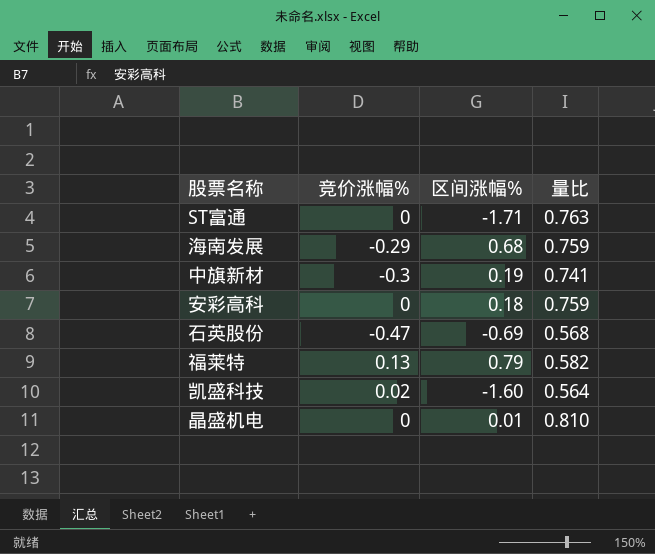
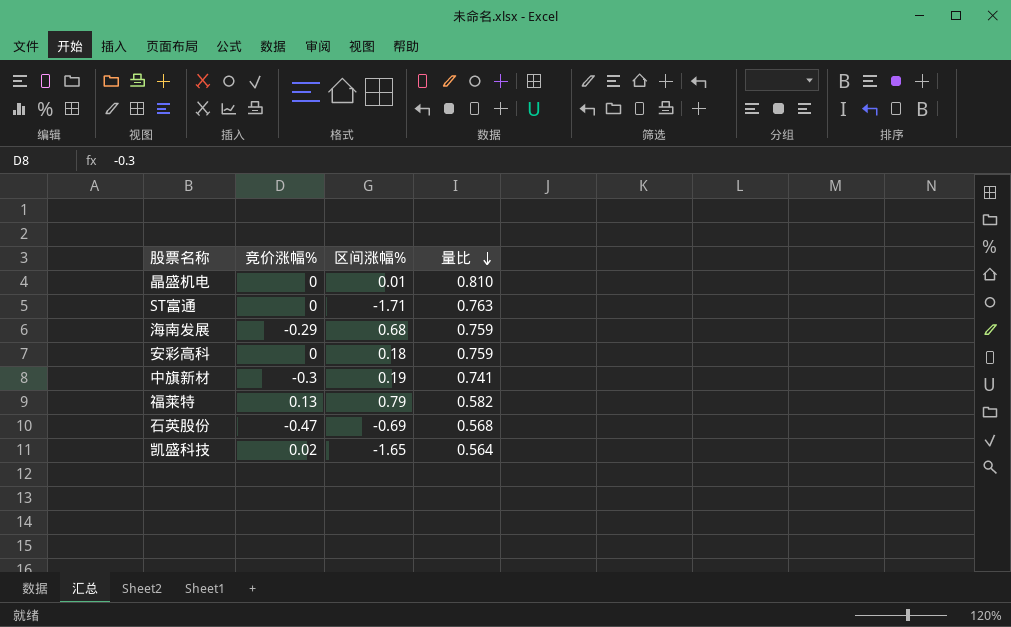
row order: none -> 量比 descending
凯盛科技 | 区间涨幅%: -1.60 -> -1.65

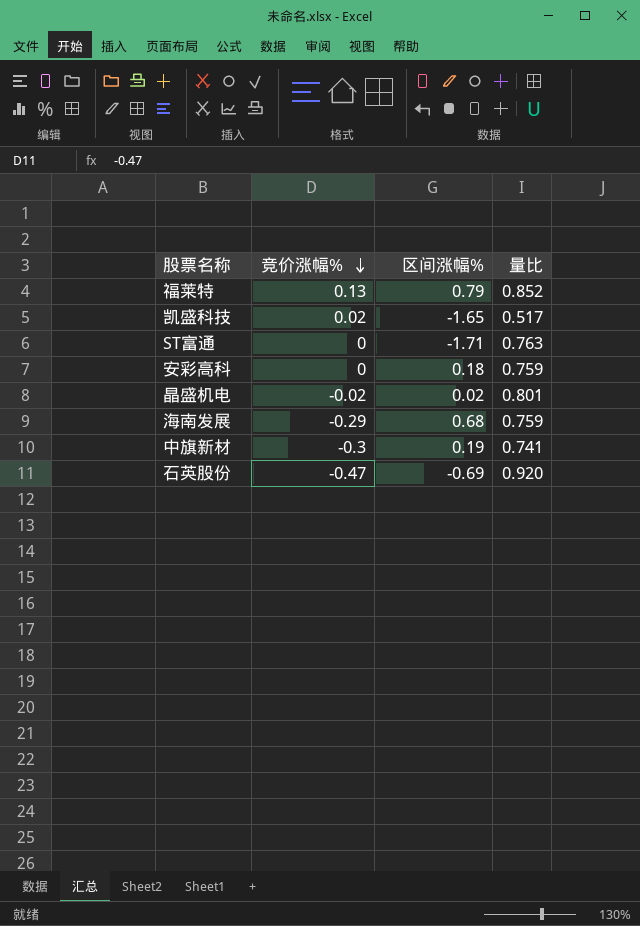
row order: 量比 descending -> 竞价涨幅% descending
福莱特 | 量比: 0.582 -> 0.852
凯盛科技 | 量比: 0.564 -> 0.517
晶盛机电 | 竞价涨幅%: 0 -> -0.02
晶盛机电 | 区间涨幅%: 0.01 -> 0.02
晶盛机电 | 量比: 0.810 -> 0.801
石英股份 | 量比: 0.568 -> 0.920

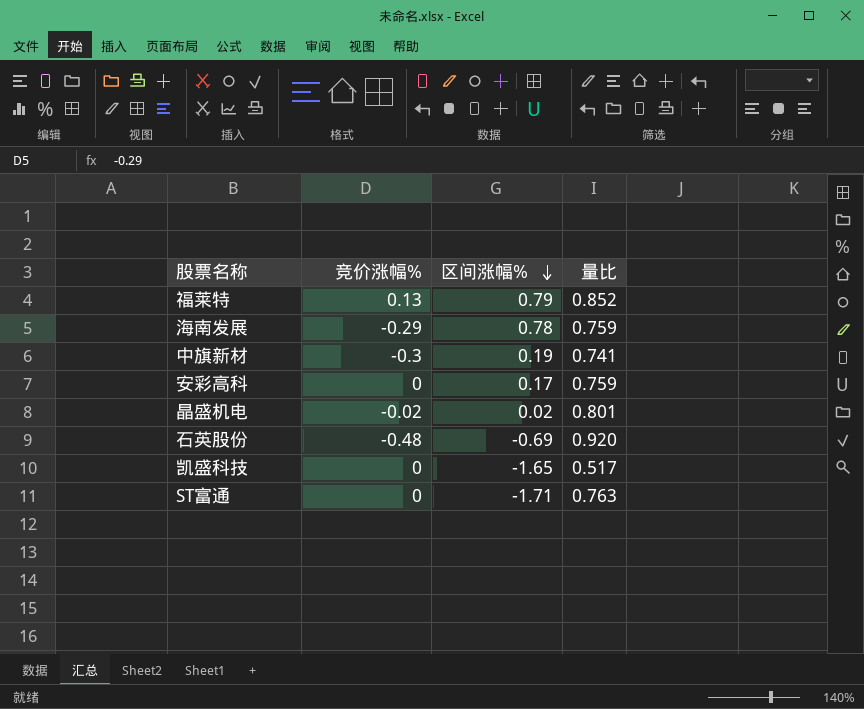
row order: 竞价涨幅% descending -> 区间涨幅% descending
海南发展 | 区间涨幅%: 0.68 -> 0.78
安彩高科 | 区间涨幅%: 0.18 -> 0.17
石英股份 | 竞价涨幅%: -0.47 -> -0.48
凯盛科技 | 竞价涨幅%: 0.02 -> 0

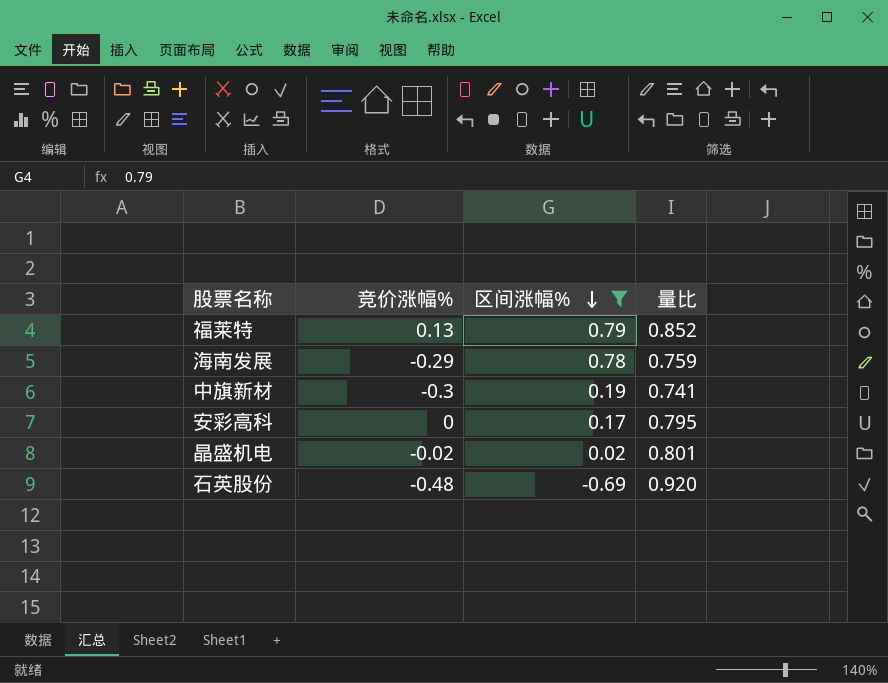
filter: none -> 区间涨幅% >= -0.69
安彩高科 | 量比: 0.759 -> 0.795

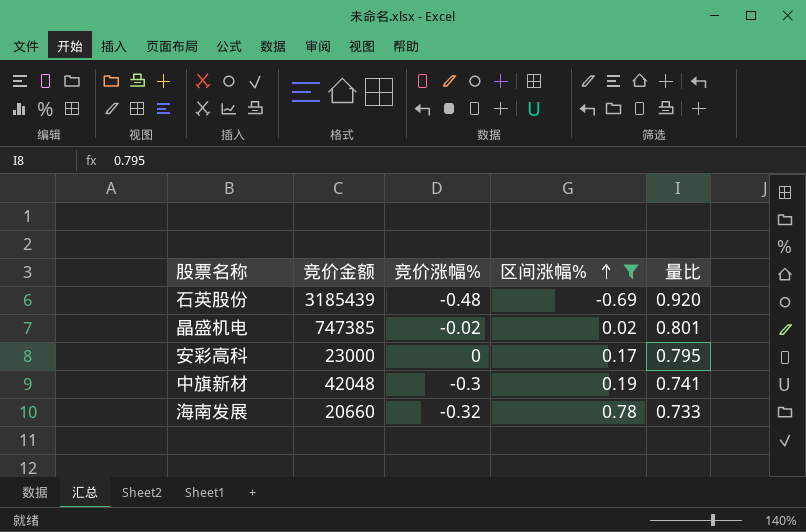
row order: 区间涨幅% descending -> 区间涨幅% ascending
column 竞价金额 | position: none -> 2
row 福莱特: 0.13 | 0.79 | 0.852 -> none
海南发展 | 竞价涨幅%: -0.29 -> -0.32
海南发展 | 量比: 0.759 -> 0.733

